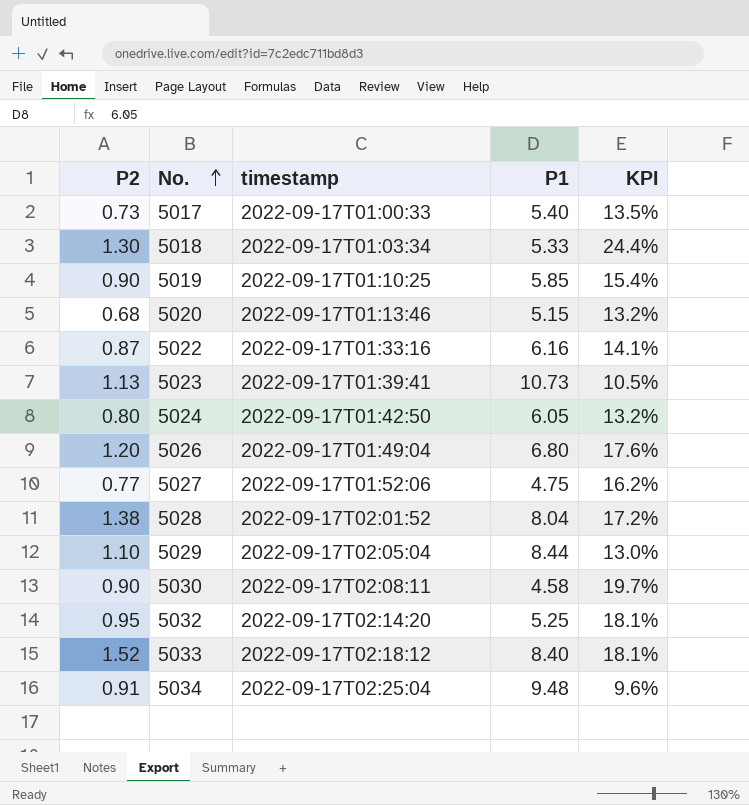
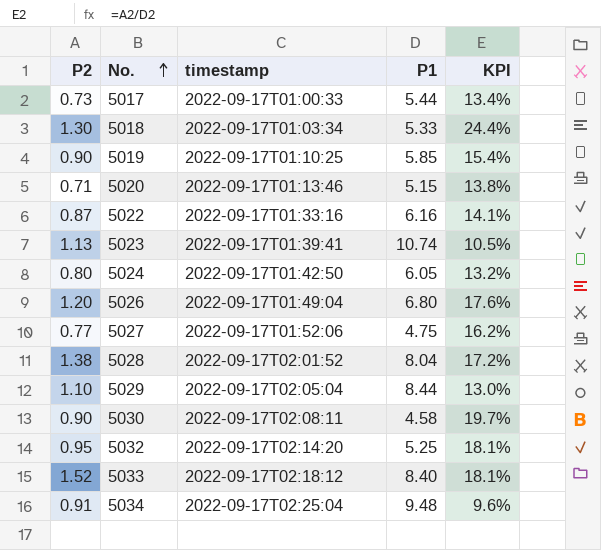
5017 | P1: 5.40 -> 5.44
5017 | KPI: 13.5% -> 13.4%
5020 | P2: 0.68 -> 0.71
5020 | KPI: 13.2% -> 13.8%
5023 | P1: 10.73 -> 10.74

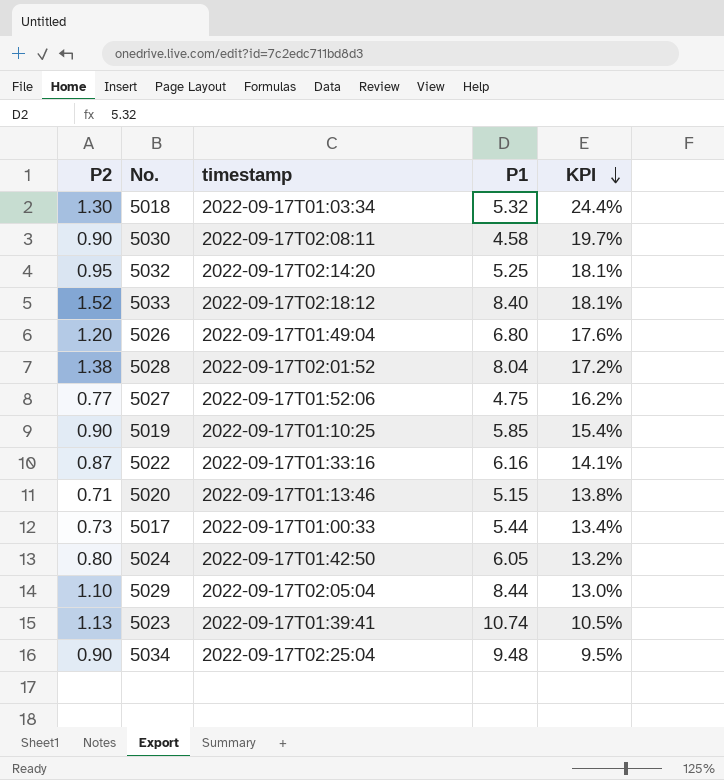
row order: No. ascending -> KPI descending
5018 | P1: 5.33 -> 5.32
5034 | P2: 0.91 -> 0.90
5034 | KPI: 9.6% -> 9.5%

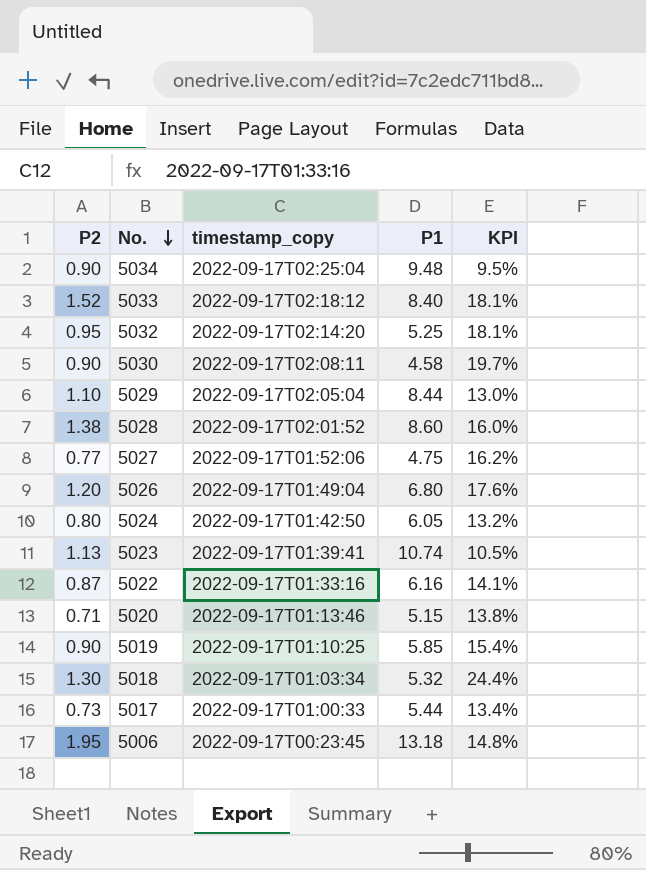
row order: KPI descending -> No. descending
column name: timestamp -> timestamp_copy
5028 | P1: 8.04 -> 8.60
5028 | KPI: 17.2% -> 16.0%
row 5006: none -> 1.95 | 2022-09-17T00:23:45 | 13.18 | 14.8%

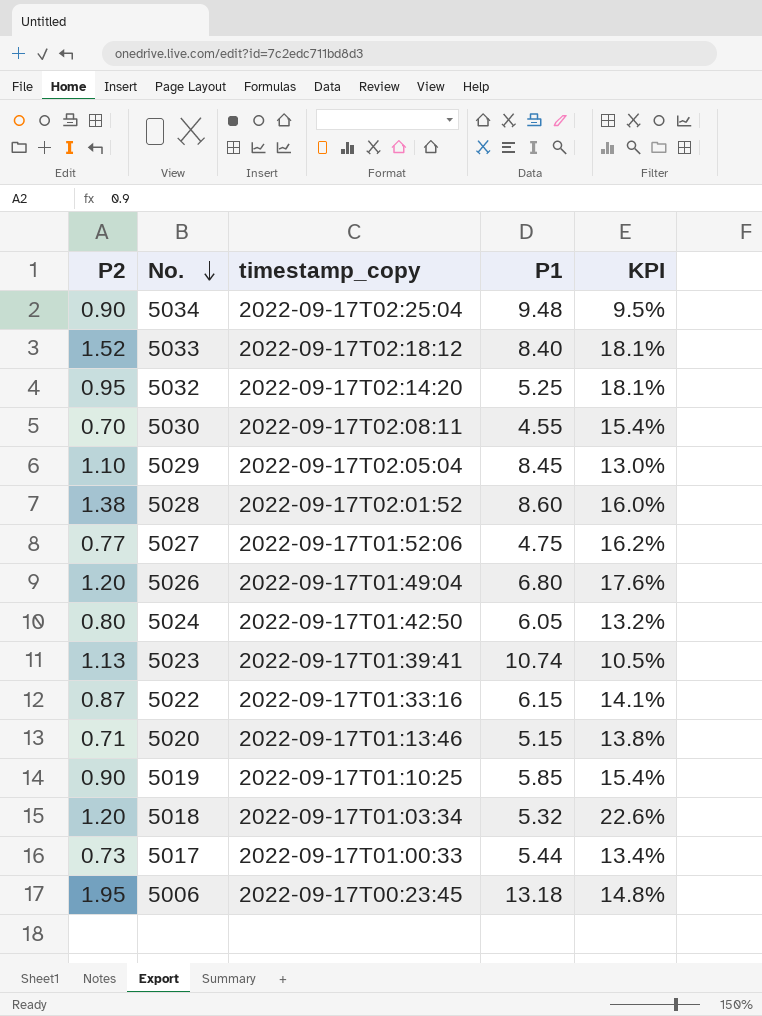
5030 | P2: 0.90 -> 0.70
5030 | P1: 4.58 -> 4.55
5030 | KPI: 19.7% -> 15.4%
5029 | P1: 8.44 -> 8.45
5022 | P1: 6.16 -> 6.15
5018 | P2: 1.30 -> 1.20
5018 | KPI: 24.4% -> 22.6%

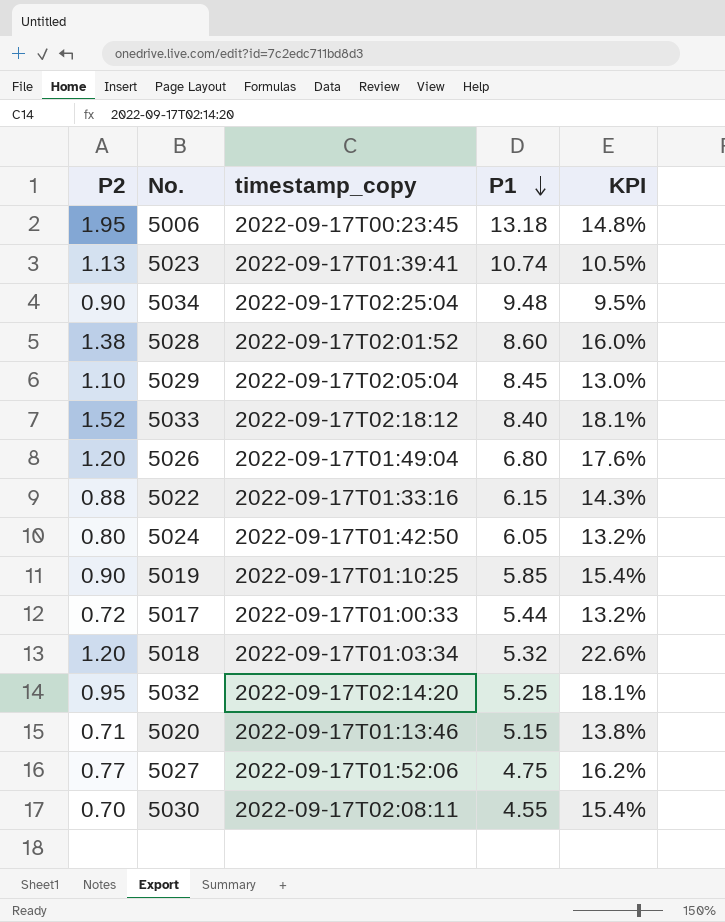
row order: No. descending -> P1 descending
5022 | P2: 0.87 -> 0.88
5022 | KPI: 14.1% -> 14.3%
5017 | P2: 0.73 -> 0.72
5017 | KPI: 13.4% -> 13.2%

